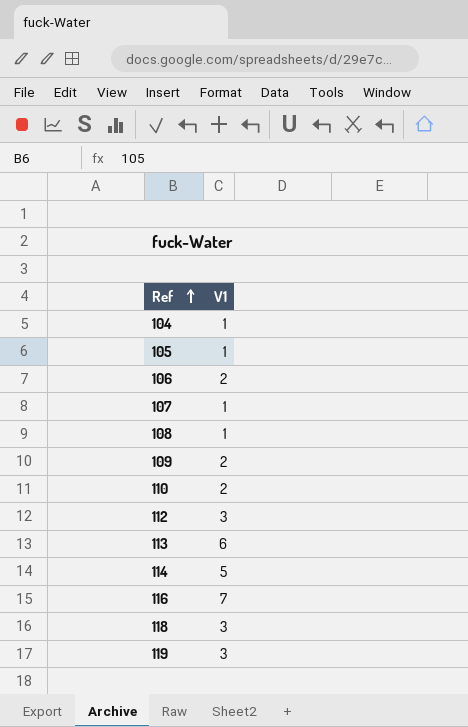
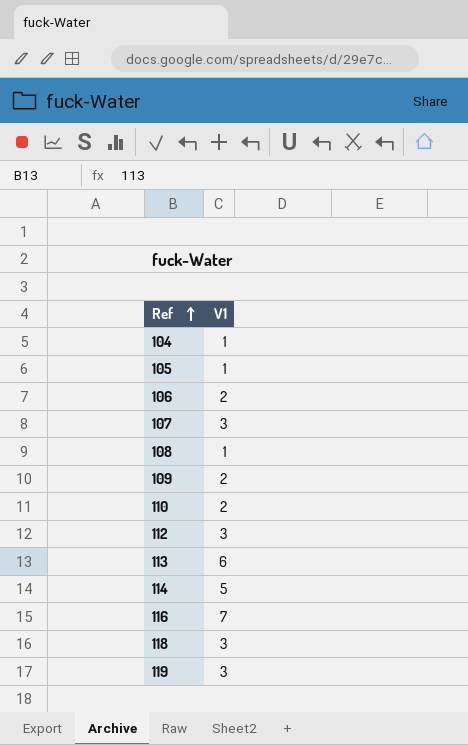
107 | V1: 1 -> 3

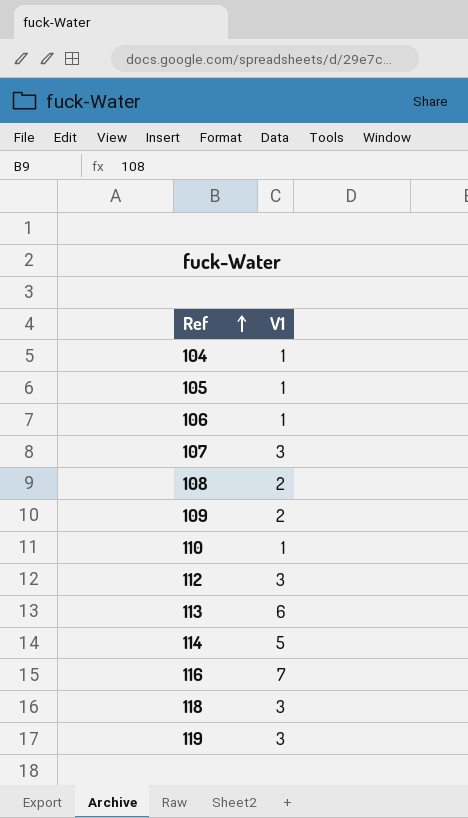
106 | V1: 2 -> 1
108 | V1: 1 -> 2
110 | V1: 2 -> 1

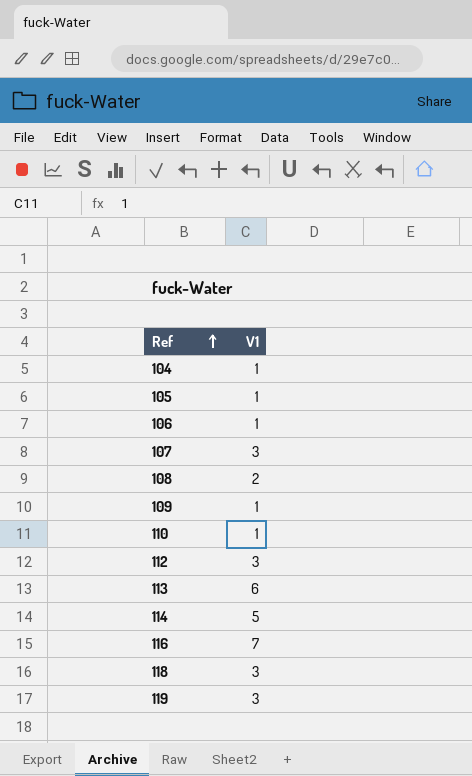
109 | V1: 2 -> 1

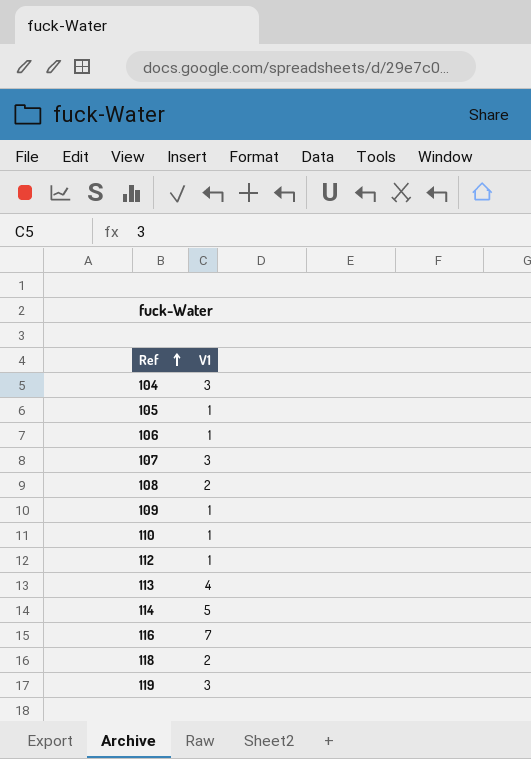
104 | V1: 1 -> 3
112 | V1: 3 -> 1
113 | V1: 6 -> 4
118 | V1: 3 -> 2

